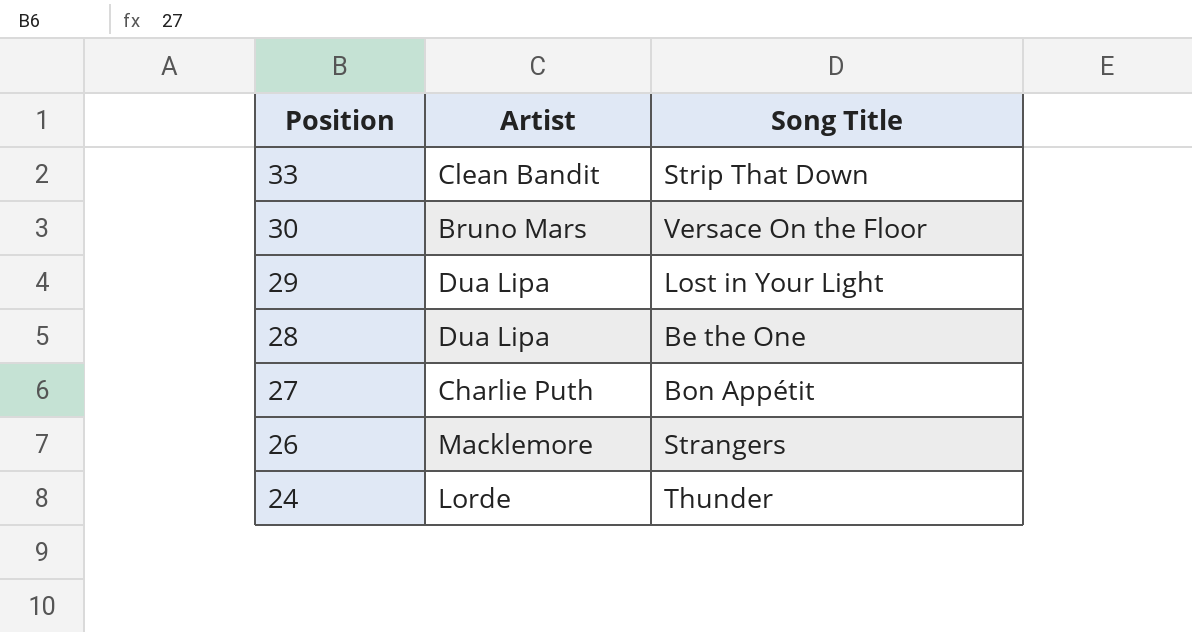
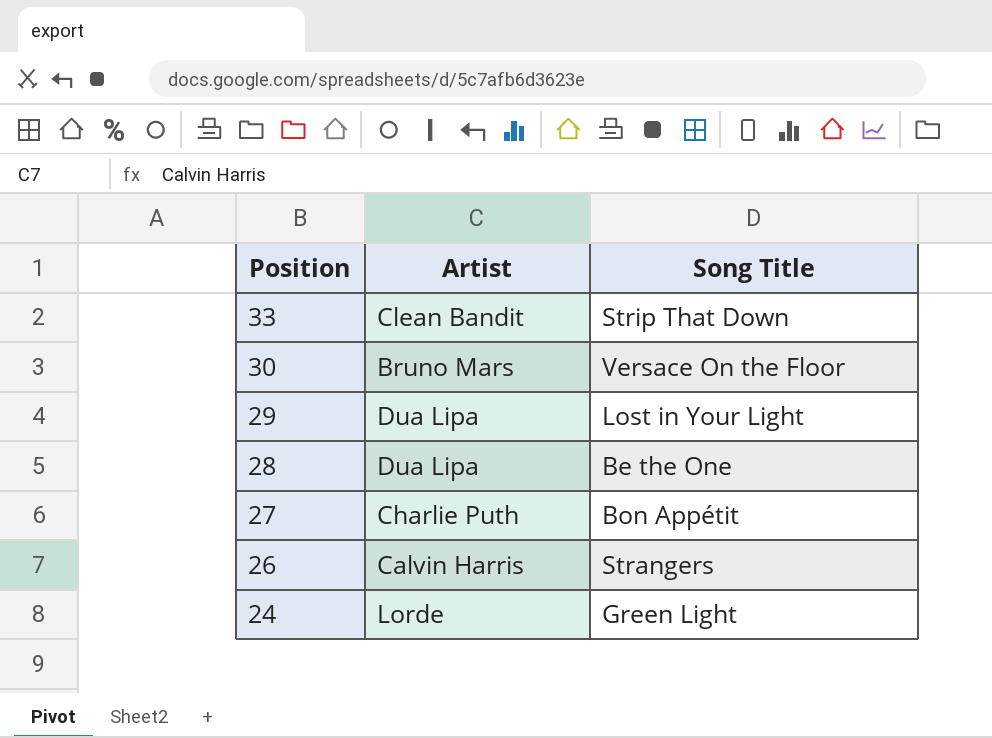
26 | Artist: Macklemore -> Calvin Harris
24 | Song Title: Thunder -> Green Light

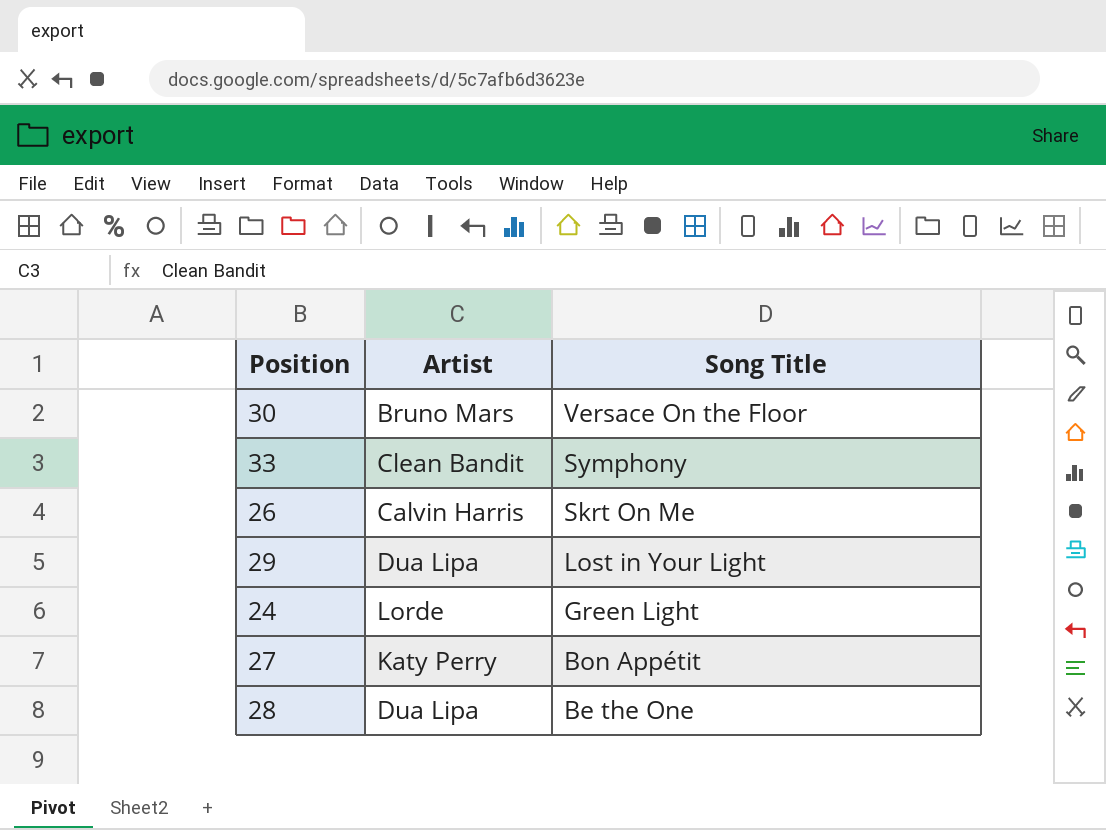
row order: Position descending -> Song Title descending
33 | Song Title: Strip That Down -> Symphony
26 | Song Title: Strangers -> Skrt On Me
27 | Artist: Charlie Puth -> Katy Perry

